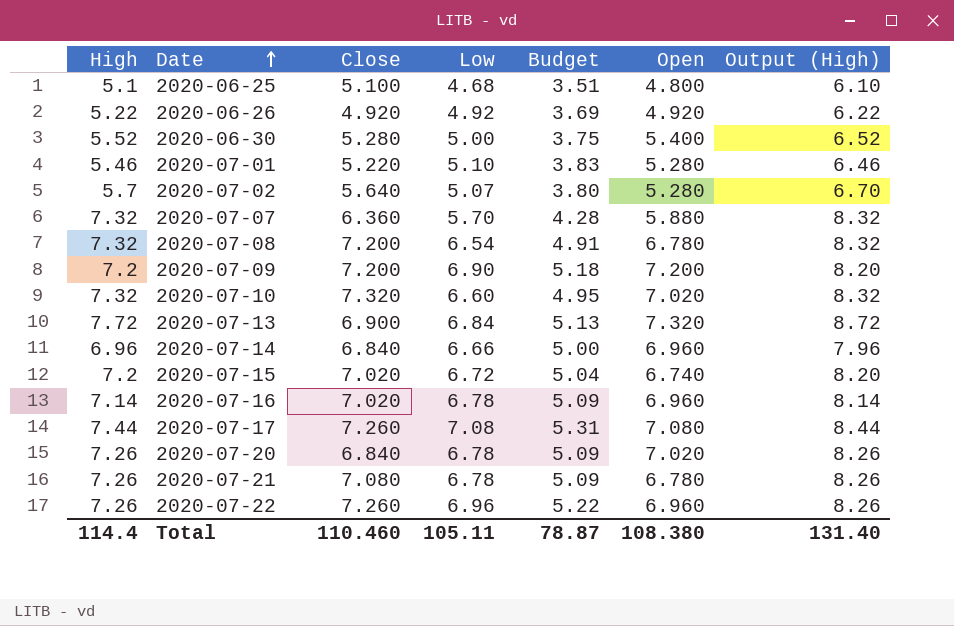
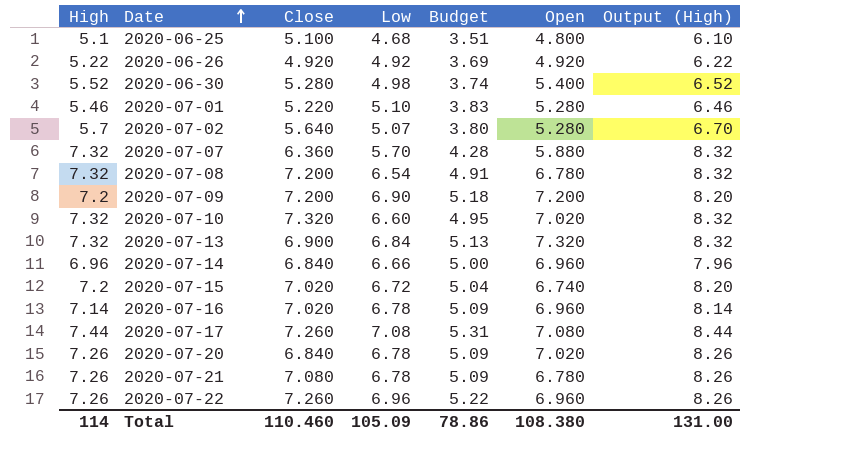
2020-06-30 | Low: 5.00 -> 4.98
2020-06-30 | Budget: 3.75 -> 3.74
2020-07-13 | High: 7.72 -> 7.32
2020-07-13 | Output (High): 8.72 -> 8.32
Total | High: 114.4 -> 114
Total | Low: 105.11 -> 105.09
Total | Budget: 78.87 -> 78.86
Total | Output (High): 131.40 -> 131.00

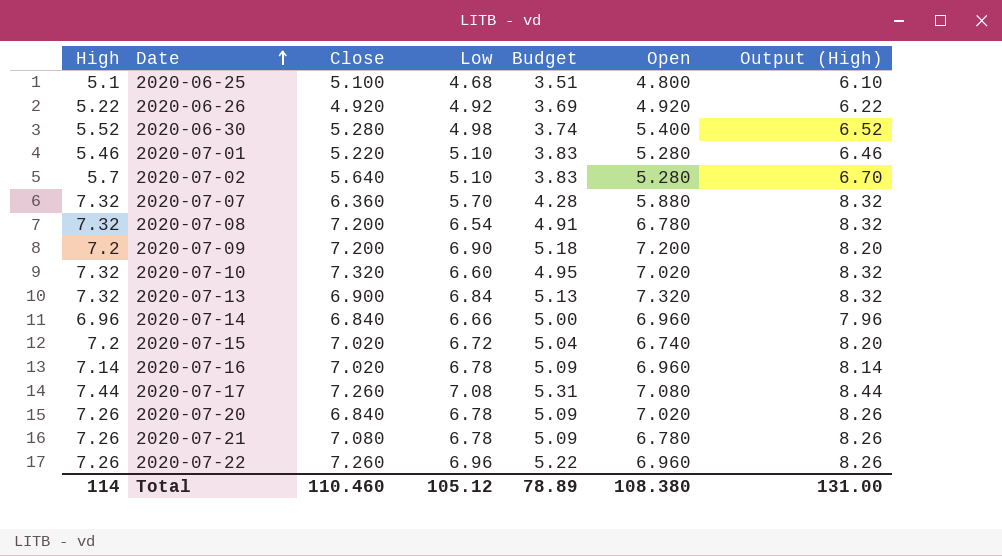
2020-07-02 | Low: 5.07 -> 5.10
2020-07-02 | Budget: 3.80 -> 3.83
Total | Low: 105.09 -> 105.12
Total | Budget: 78.86 -> 78.89

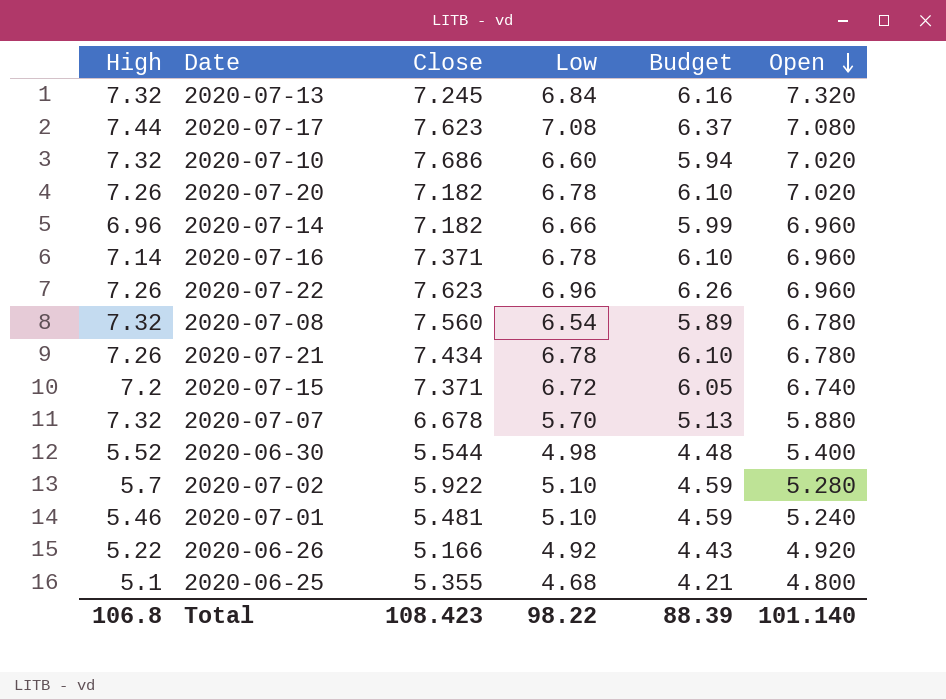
row order: Date ascending -> Open descending
column Output (High) | formula: [High] + 1 -> none
column Budget | formula: [Low] * 0.75 -> [Low] * 0.9
row 2020-07-09: 7.2 | 7.200 | 6.90 | 5.18 | 7.200 | 8.20 -> none
2020-07-13 | Close: 6.900 -> 7.245
2020-07-17 | Close: 7.260 -> 7.623
2020-07-10 | Close: 7.320 -> 7.686
2020-07-20 | Close: 6.840 -> 7.182
2020-07-14 | Close: 6.840 -> 7.182
2020-07-16 | Close: 7.020 -> 7.371
2020-07-22 | Close: 7.260 -> 7.623
2020-07-08 | Close: 7.200 -> 7.560
2020-07-21 | Close: 7.080 -> 7.434
2020-07-15 | Close: 7.020 -> 7.371
2020-07-07 | Close: 6.360 -> 6.678
2020-06-30 | Close: 5.280 -> 5.544
2020-07-02 | Close: 5.640 -> 5.922
2020-07-01 | Close: 5.220 -> 5.481
2020-07-01 | Open: 5.280 -> 5.240
2020-06-26 | Close: 4.920 -> 5.166
2020-06-25 | Close: 5.100 -> 5.355
Total | High: 114 -> 106.8
Total | Close: 110.460 -> 108.423
Total | Low: 105.12 -> 98.22
Total | Budget: 78.89 -> 88.39
Total | Open: 108.380 -> 101.140

